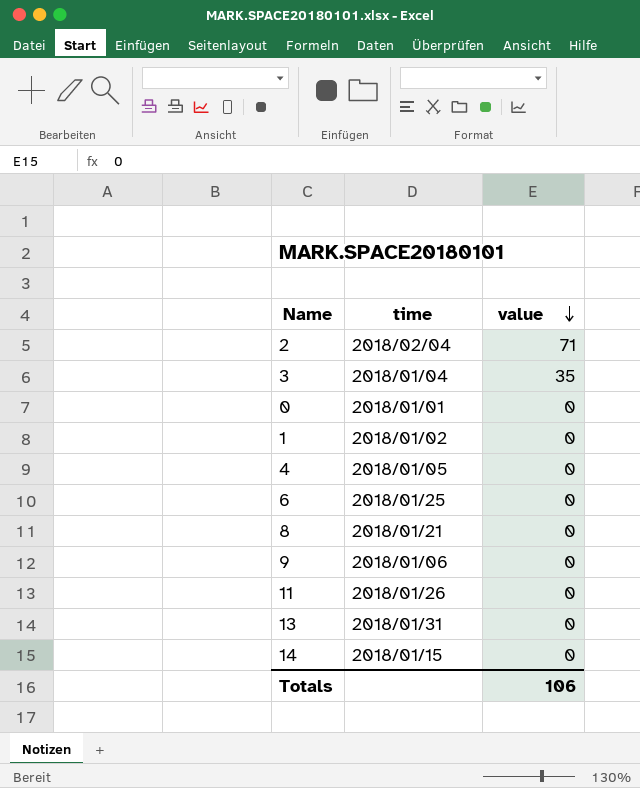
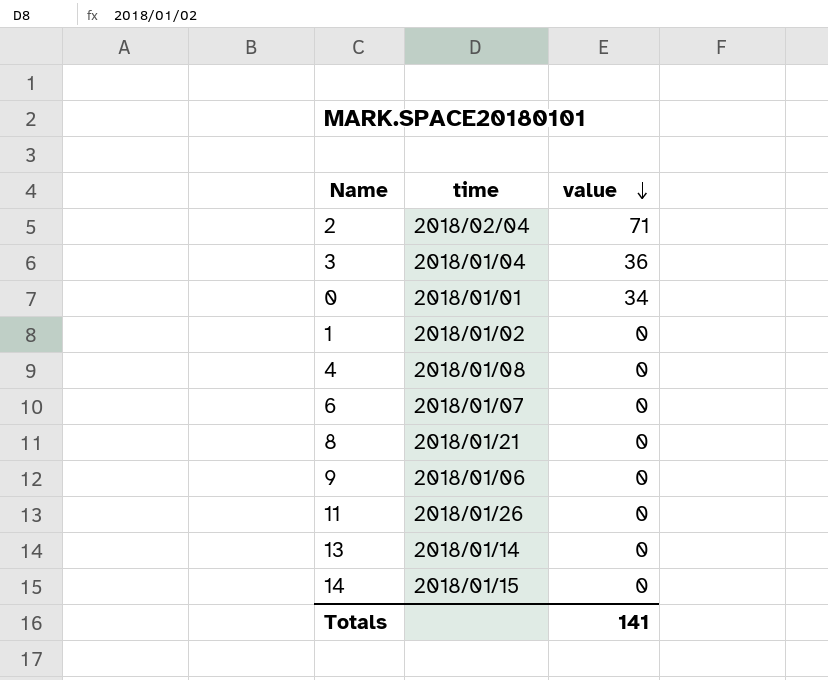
3 | value: 35 -> 36
0 | value: 0 -> 34
4 | time: 2018/01/05 -> 2018/01/08
6 | time: 2018/01/25 -> 2018/01/07
13 | time: 2018/01/31 -> 2018/01/14
Totals | value: 106 -> 141

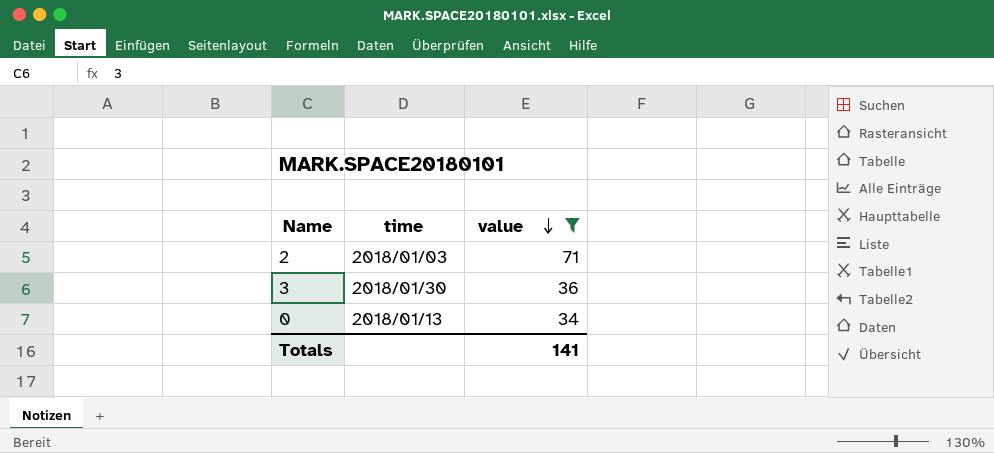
filter: none -> value != 0
2 | time: 2018/02/04 -> 2018/01/03
3 | time: 2018/01/04 -> 2018/01/30
0 | time: 2018/01/01 -> 2018/01/13

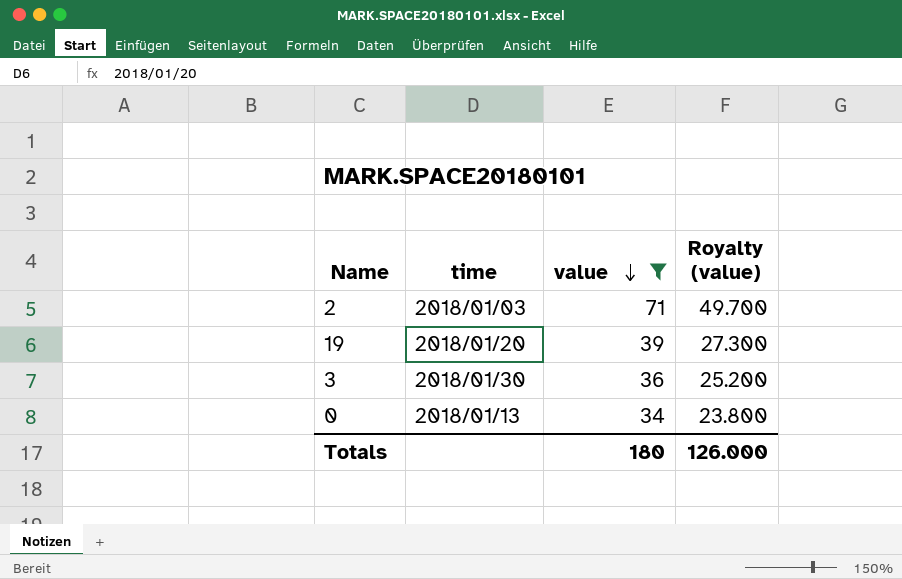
column Royalty (value) | formula: none -> [value] * 0.7
row 19: none -> 2018/01/20 | 39 | 27.300
Totals | value: 141 -> 180

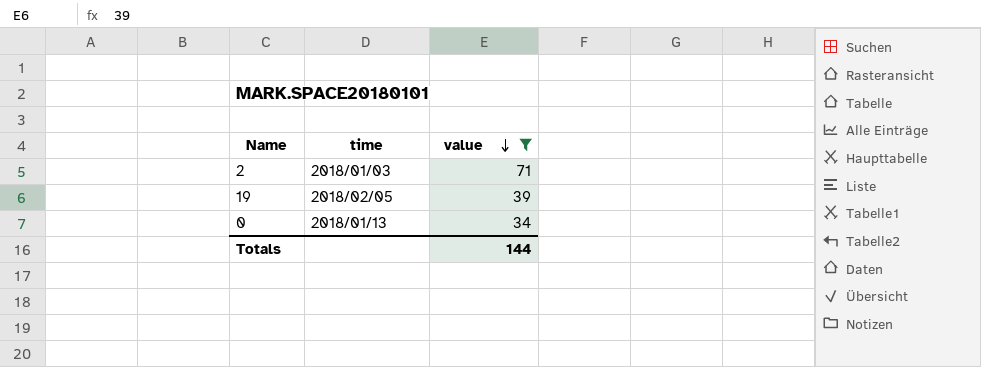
column Royalty (value) | formula: [value] * 0.7 -> none
row 3: 2018/01/30 | 36 | 25.200 -> none
19 | time: 2018/01/20 -> 2018/02/05
Totals | value: 180 -> 144

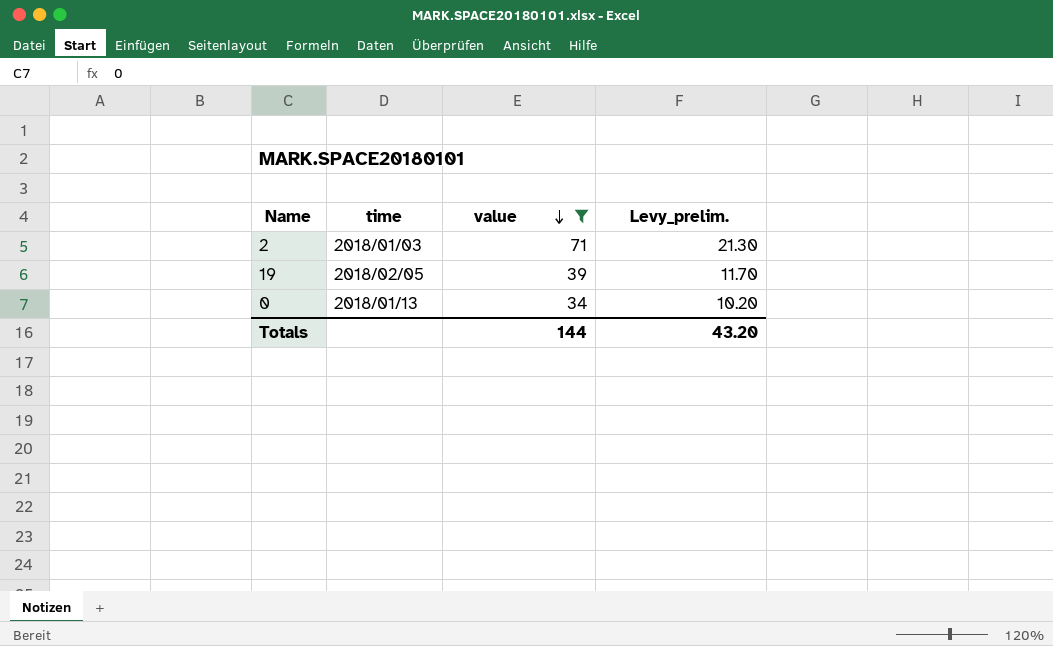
column Levy_prelim. | formula: none -> [value] * 0.3

